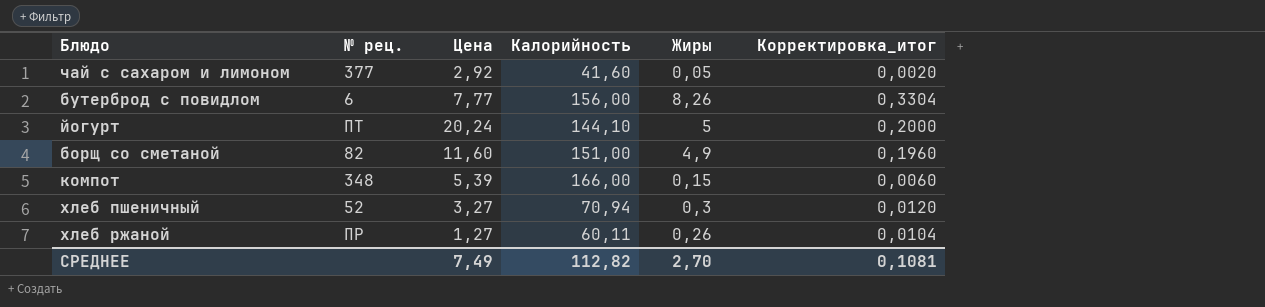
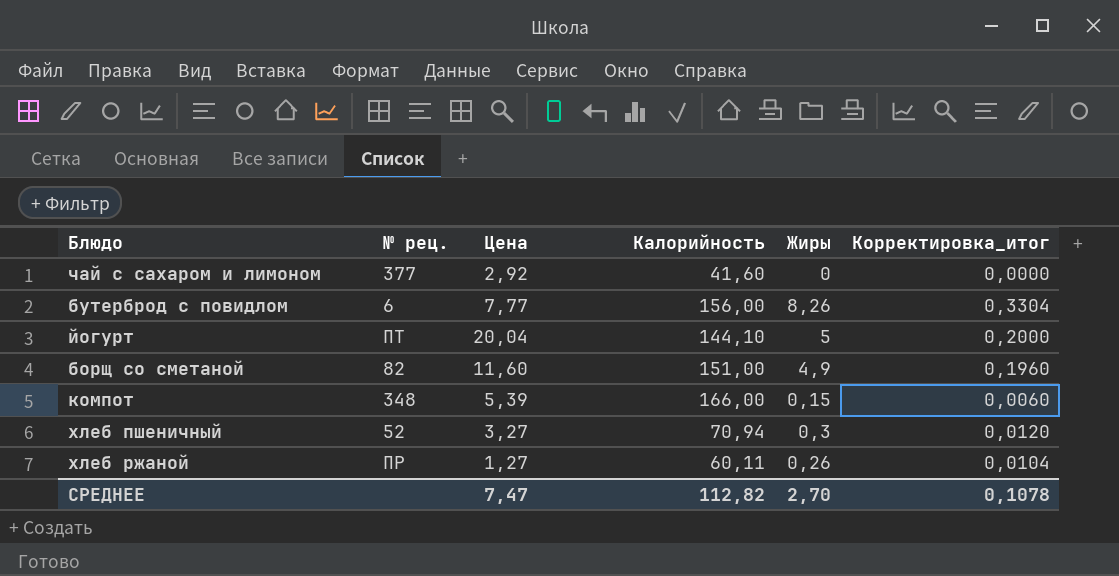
чай с сахаром и лимоном | Жиры: 0,05 -> 0
чай с сахаром и лимоном | Корректировка_итог: 0,0020 -> 0,0000
йогурт | Цена: 20,24 -> 20,04
СРЕДНЕЕ | Цена: 7,49 -> 7,47
СРЕДНЕЕ | Корректировка_итог: 0,1081 -> 0,1078

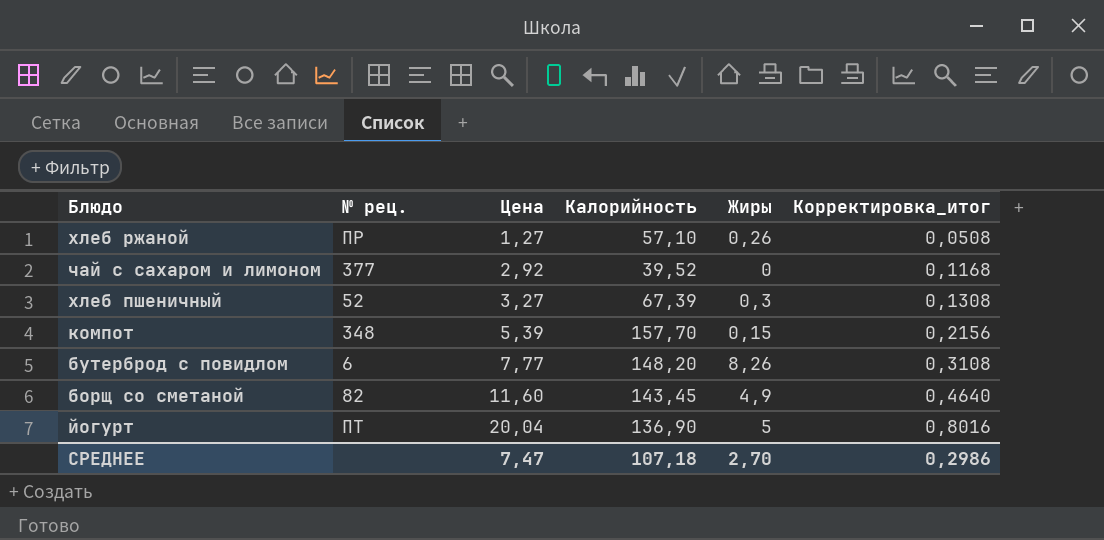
row order: none -> Цена ascending
column Корректировка_итог | formula: [Жиры] * 0,04 -> [Цена] * 0,04
хлеб ржаной | Калорийность: 60,11 -> 57,10
чай с сахаром и лимоном | Калорийность: 41,60 -> 39,52
хлеб пшеничный | Калорийность: 70,94 -> 67,39
компот | Калорийность: 166,00 -> 157,70
бутерброд с повидлом | Калорийность: 156,00 -> 148,20
борщ со сметаной | Калорийность: 151,00 -> 143,45
йогурт | Калорийность: 144,10 -> 136,90
СРЕДНЕЕ | Калорийность: 112,82 -> 107,18
СРЕДНЕЕ | Корректировка_итог: 0,1078 -> 0,2986

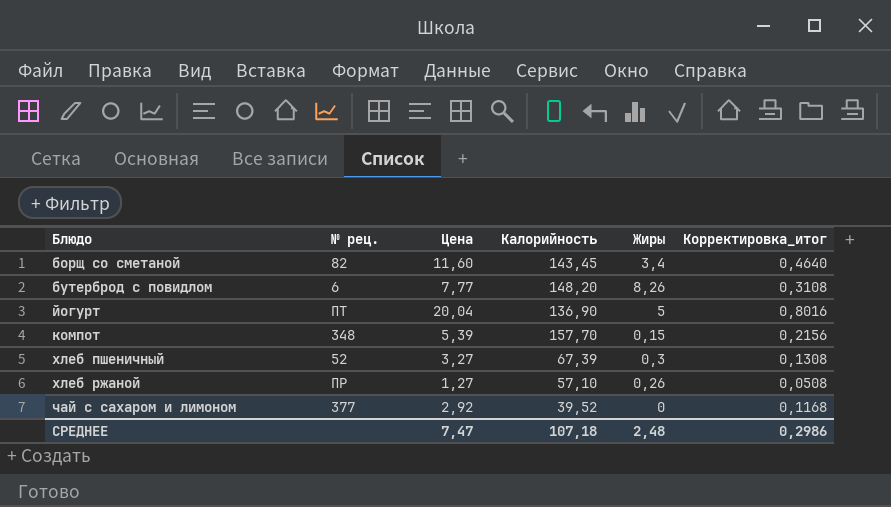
row order: Цена ascending -> Блюдо ascending
борщ со сметаной | Жиры: 4,9 -> 3,4
СРЕДНЕЕ | Жиры: 2,70 -> 2,48

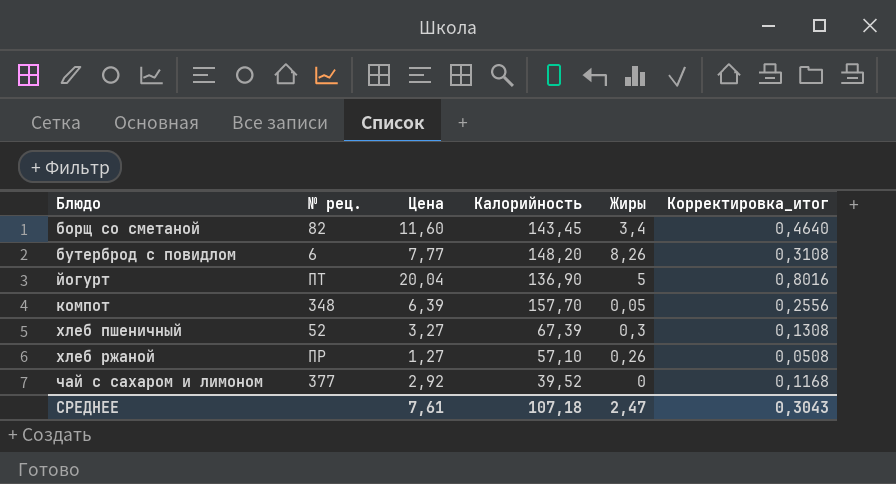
компот | Цена: 5,39 -> 6,39
компот | Жиры: 0,15 -> 0,05
компот | Корректировка_итог: 0,2156 -> 0,2556
СРЕДНЕЕ | Цена: 7,47 -> 7,61
СРЕДНЕЕ | Жиры: 2,48 -> 2,47
СРЕДНЕЕ | Корректировка_итог: 0,2986 -> 0,3043

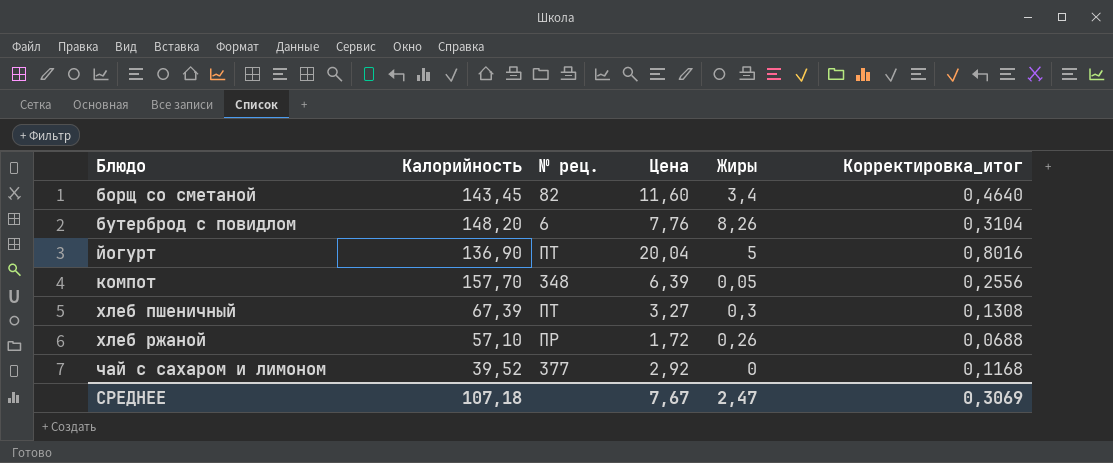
column Калорийность | position: 4 -> 2
бутерброд с повидлом | Цена: 7,77 -> 7,76
бутерброд с повидлом | Корректировка_итог: 0,3108 -> 0,3104
хлеб пшеничный | № рец.: 52 -> ПТ
хлеб ржаной | Цена: 1,27 -> 1,72
хлеб ржаной | Корректировка_итог: 0,0508 -> 0,0688
СРЕДНЕЕ | Цена: 7,61 -> 7,67
СРЕДНЕЕ | Корректировка_итог: 0,3043 -> 0,3069

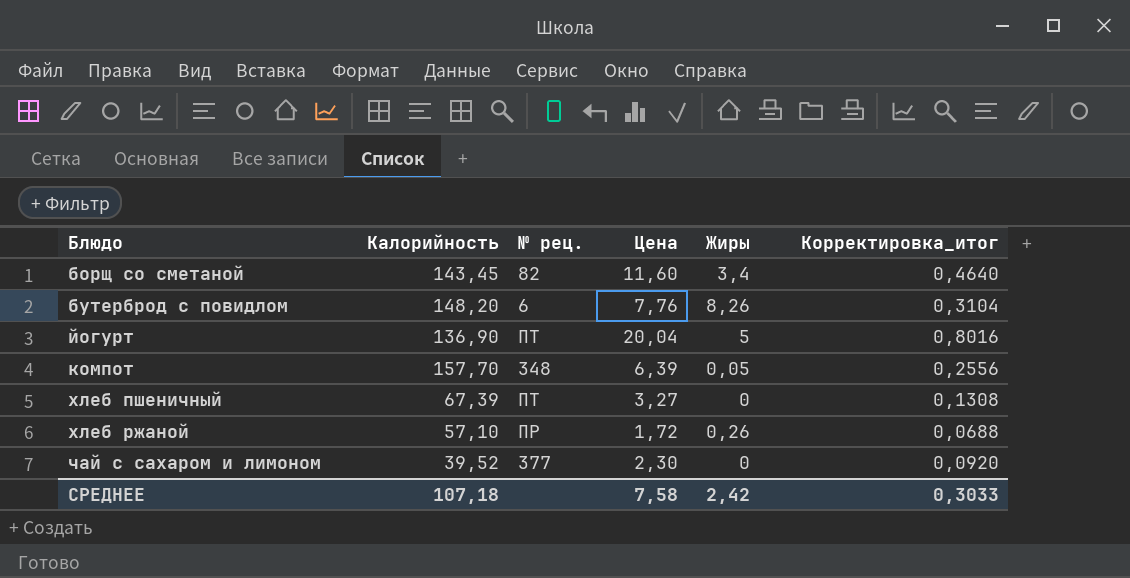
хлеб пшеничный | Жиры: 0,3 -> 0
чай с сахаром и лимоном | Цена: 2,92 -> 2,30
чай с сахаром и лимоном | Корректировка_итог: 0,1168 -> 0,0920
СРЕДНЕЕ | Цена: 7,67 -> 7,58
СРЕДНЕЕ | Жиры: 2,47 -> 2,42
СРЕДНЕЕ | Корректировка_итог: 0,3069 -> 0,3033

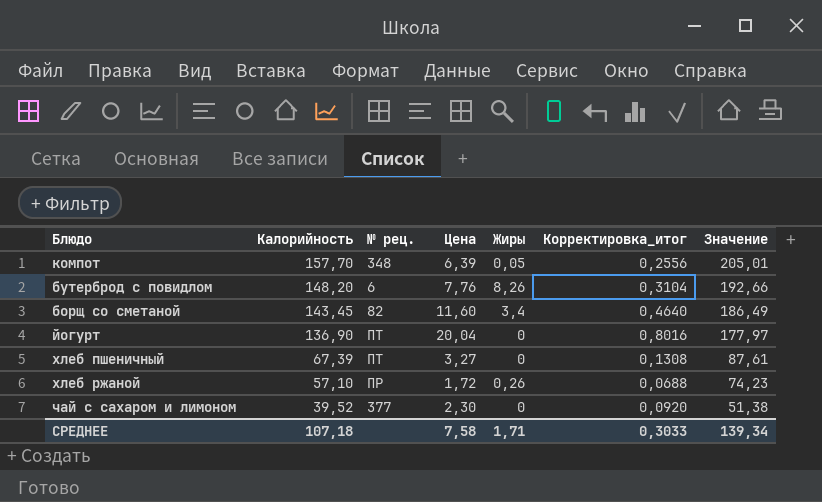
row order: Блюдо ascending -> Калорийность descending
column Значение | formula: none -> [Калорийность] * 1,3
йогурт | Жиры: 5 -> 0
СРЕДНЕЕ | Жиры: 2,42 -> 1,71

